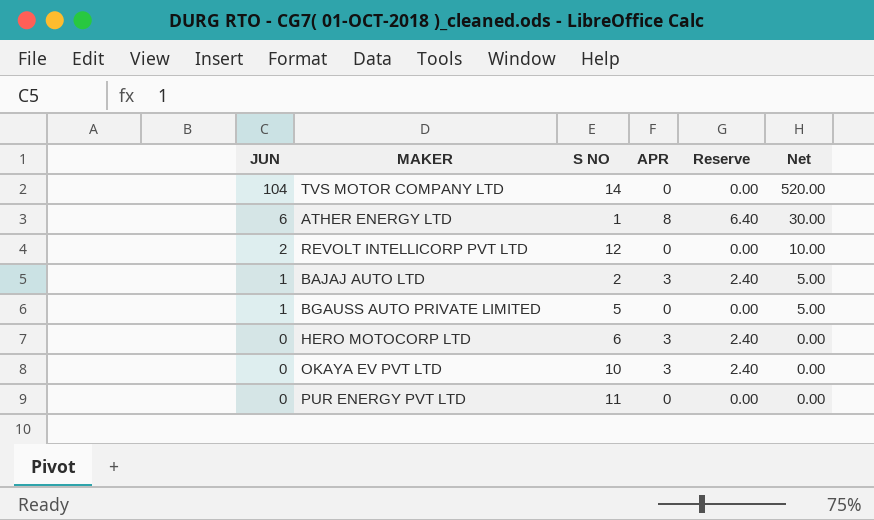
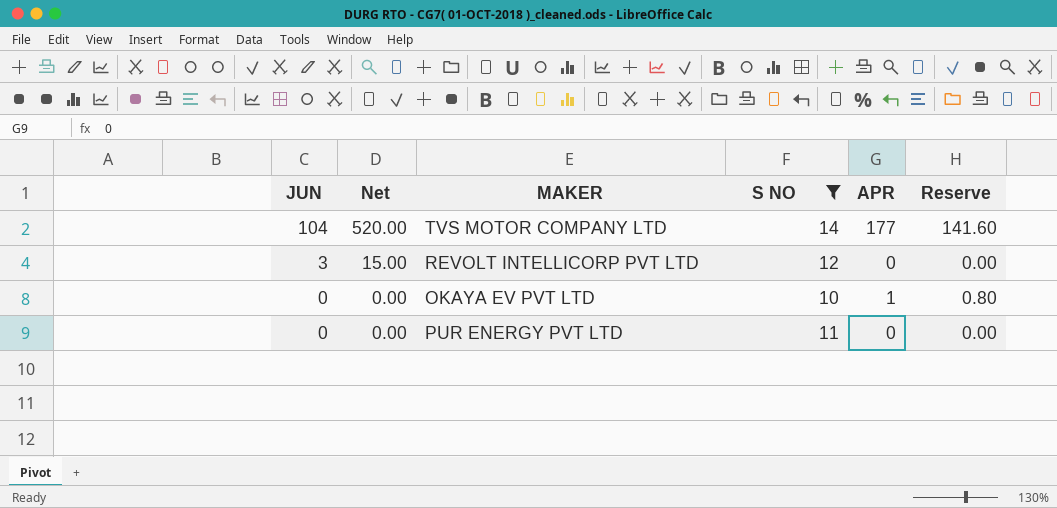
filter: none -> S NO >= 10
column Net | position: 6 -> 2
TVS MOTOR COMPANY LTD | APR: 0 -> 177
TVS MOTOR COMPANY LTD | Reserve: 0.00 -> 141.60
REVOLT INTELLICORP PVT LTD | JUN: 2 -> 3
REVOLT INTELLICORP PVT LTD | Net: 10.00 -> 15.00
OKAYA EV PVT LTD | APR: 3 -> 1
OKAYA EV PVT LTD | Reserve: 2.40 -> 0.80

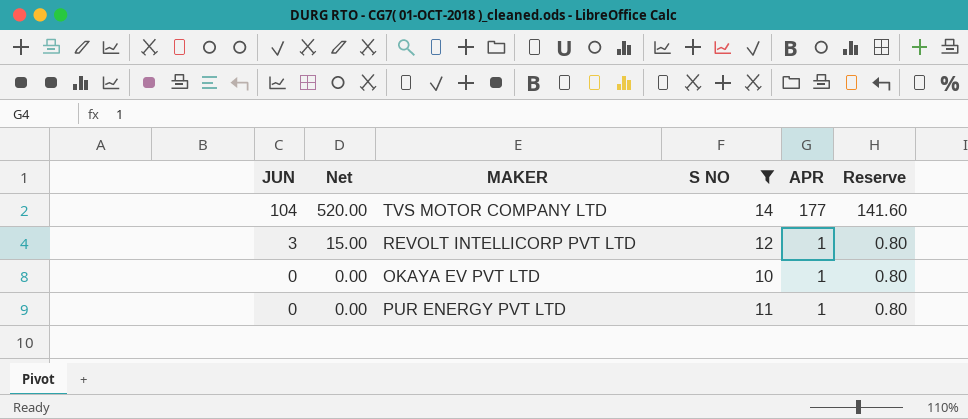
REVOLT INTELLICORP PVT LTD | APR: 0 -> 1
REVOLT INTELLICORP PVT LTD | Reserve: 0.00 -> 0.80
PUR ENERGY PVT LTD | APR: 0 -> 1
PUR ENERGY PVT LTD | Reserve: 0.00 -> 0.80

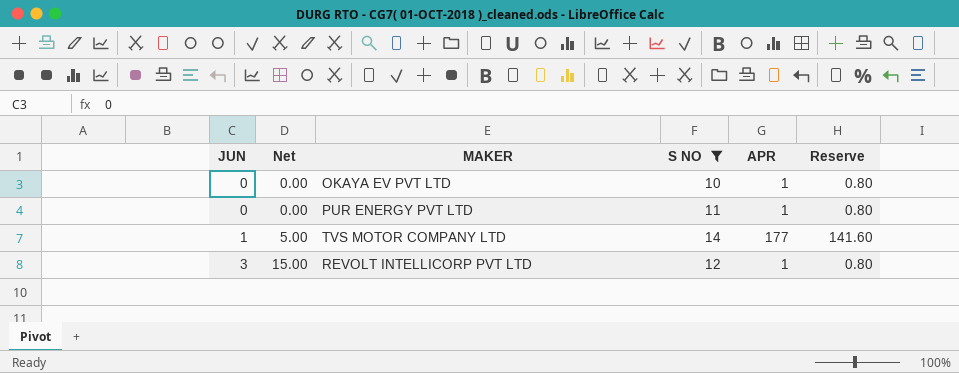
row order: JUN descending -> JUN ascending
TVS MOTOR COMPANY LTD | JUN: 104 -> 1
TVS MOTOR COMPANY LTD | Net: 520.00 -> 5.00

